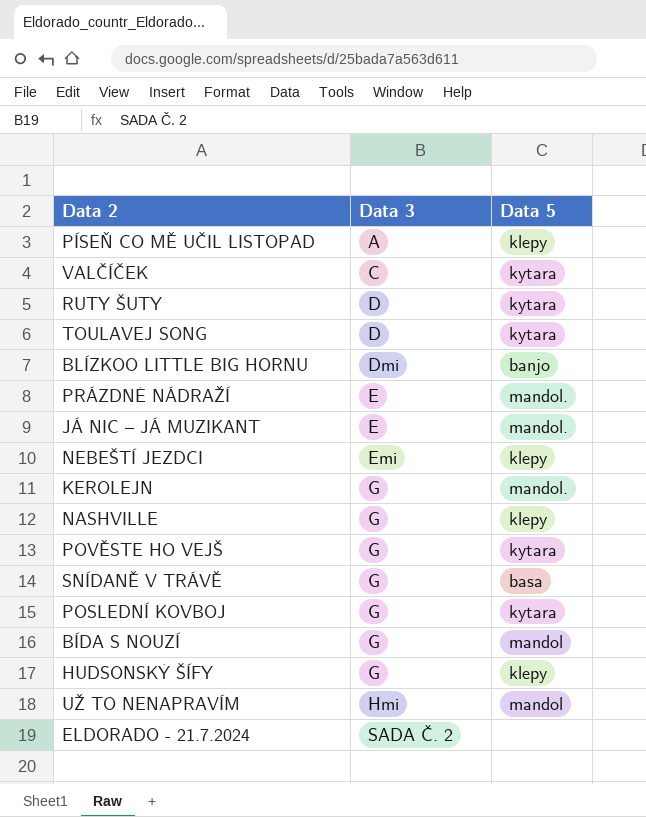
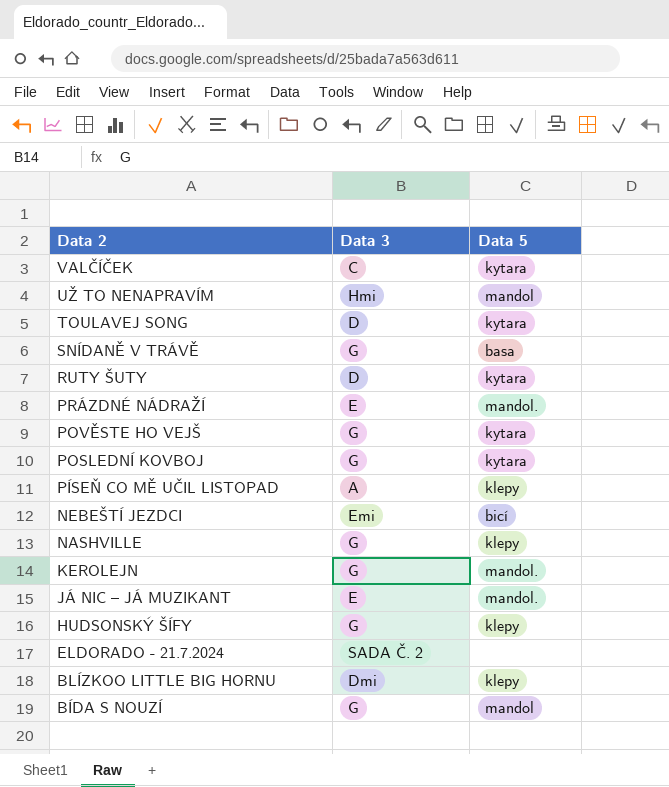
row order: Data 3 ascending -> Data 2 descending
NEBEŠTÍ JEZDCI | Data 5: klepy -> bicí
BLÍZKOO LITTLE BIG HORNU | Data 5: banjo -> klepy

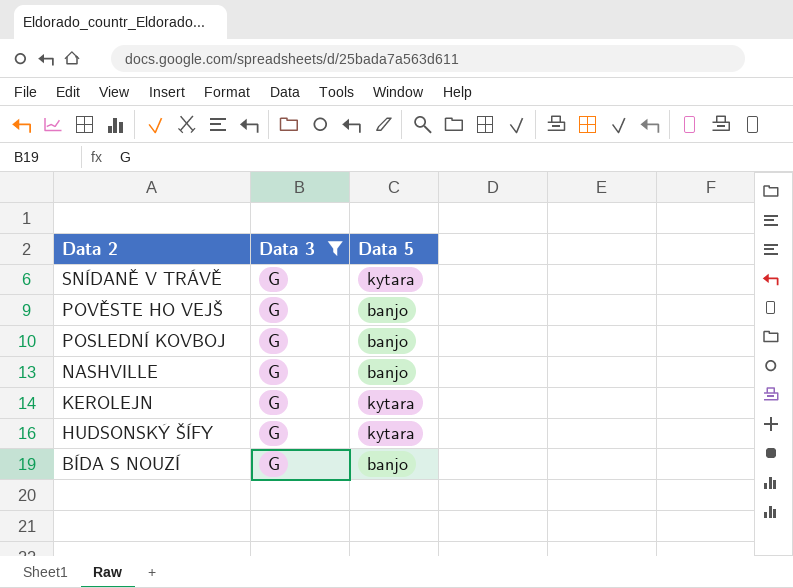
filter: none -> Data 3 = G
SNÍDANĚ V TRÁVĚ | Data 5: basa -> kytara
POVĚSTE HO VEJŠ | Data 5: kytara -> banjo
POSLEDNÍ KOVBOJ | Data 5: kytara -> banjo
NASHVILLE | Data 5: klepy -> banjo
KEROLEJN | Data 5: mandol. -> kytara
HUDSONSKÝ ŠÍFY | Data 5: klepy -> kytara
BÍDA S NOUZÍ | Data 5: mandol -> banjo

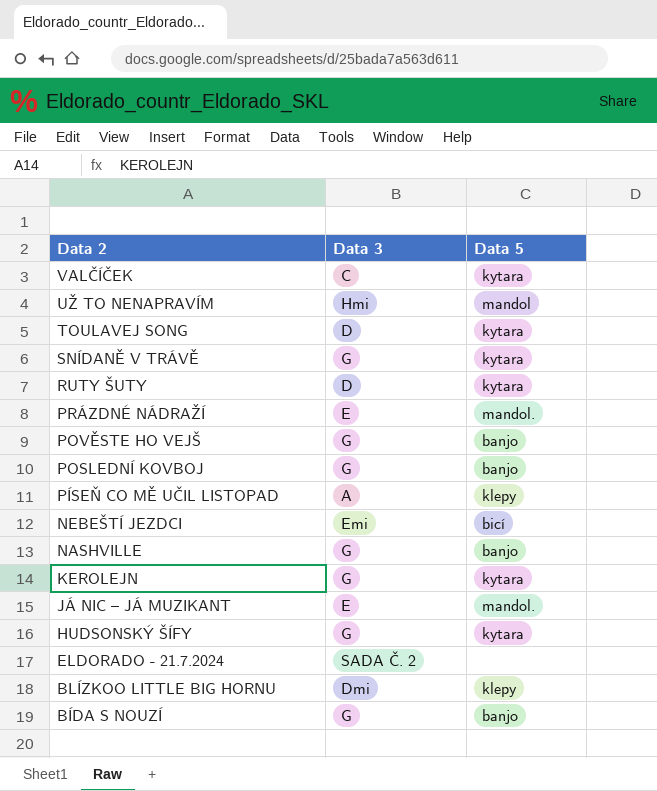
filter: Data 3 = G -> none

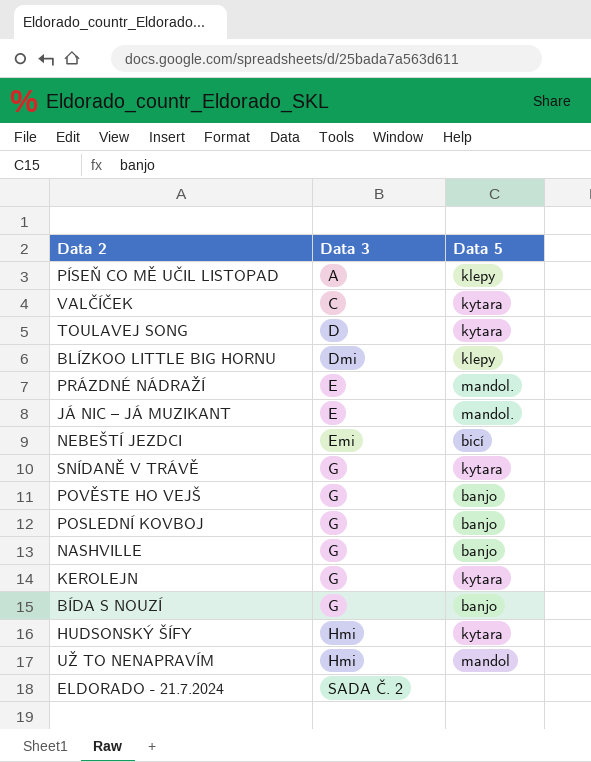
row order: Data 2 descending -> Data 3 ascending
row RUTY ŠUTY: D | kytara -> none
HUDSONSKÝ ŠÍFY | Data 3: G -> Hmi

